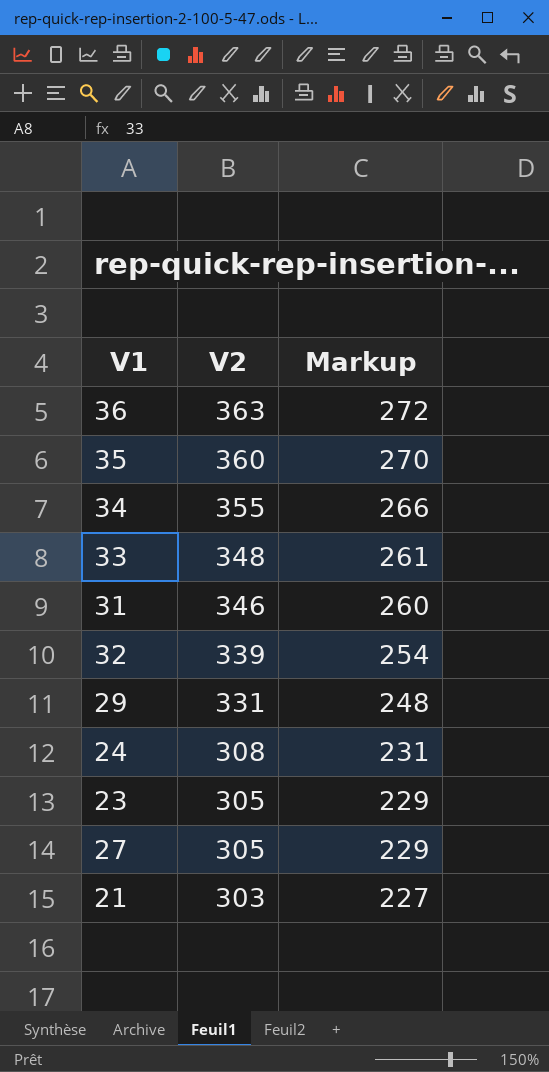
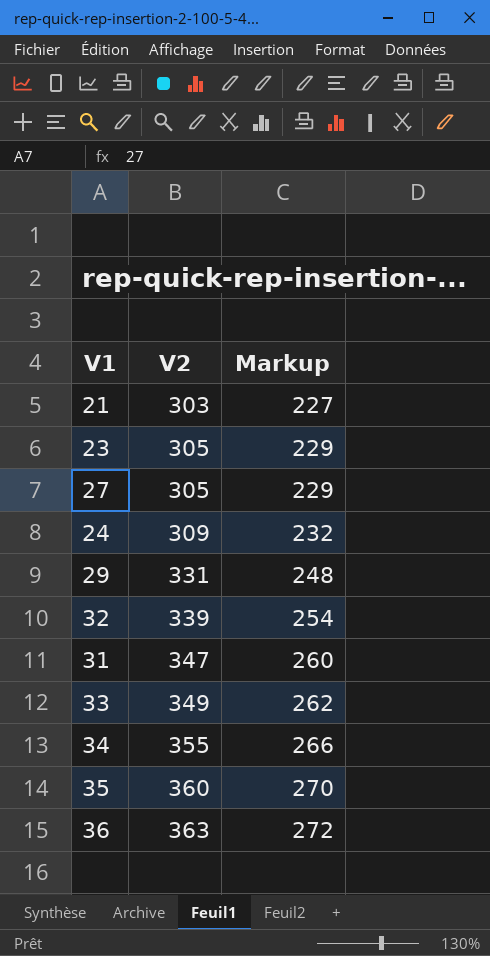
row order: V2 descending -> V2 ascending
24 | V2: 308 -> 309
24 | Markup: 231 -> 232
31 | V2: 346 -> 347
33 | V2: 348 -> 349
33 | Markup: 261 -> 262

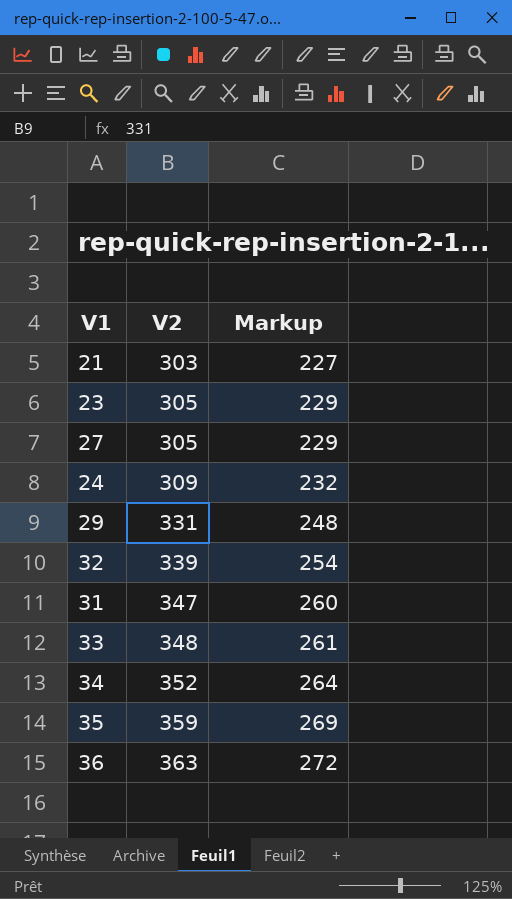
33 | V2: 349 -> 348
33 | Markup: 262 -> 261
34 | V2: 355 -> 352
34 | Markup: 266 -> 264
35 | V2: 360 -> 359
35 | Markup: 270 -> 269

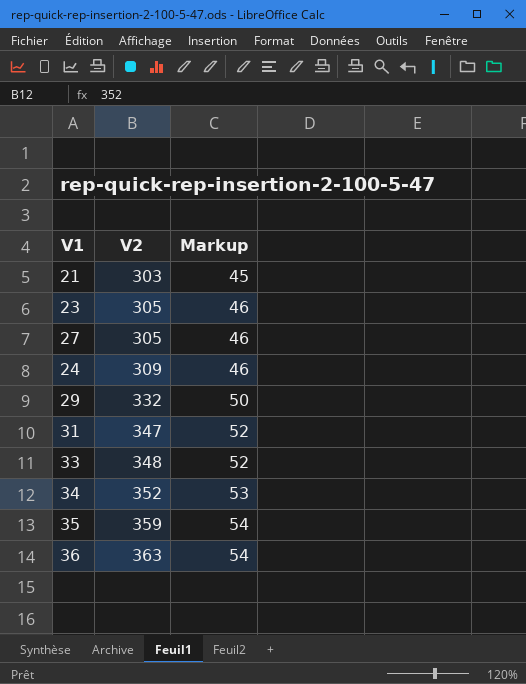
column Markup | formula: [V2] * 0.75 -> [V2] * 0.15
row 32: 339 | 254 -> none
29 | V2: 331 -> 332

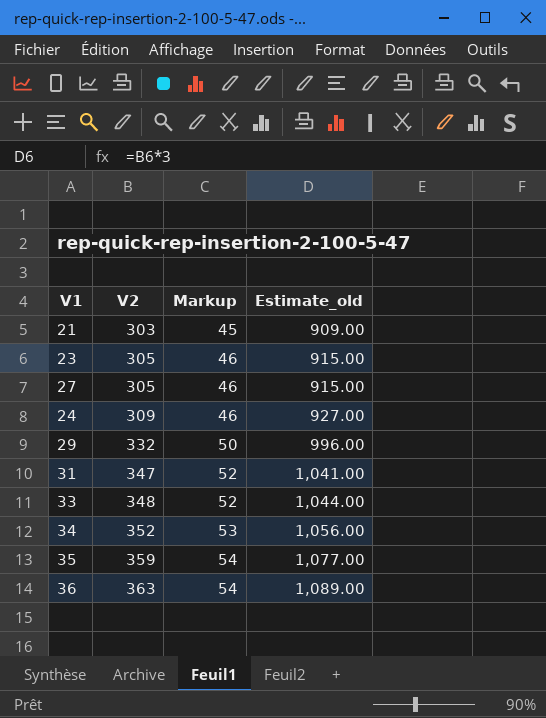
column Estimate_old | formula: none -> [V2] * 3

